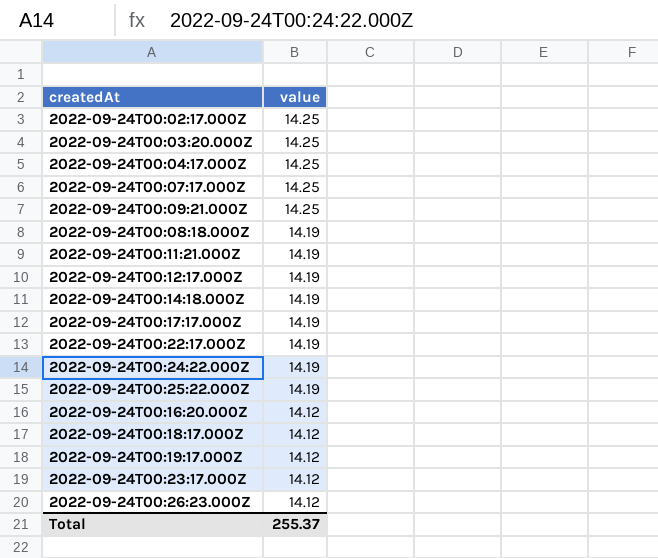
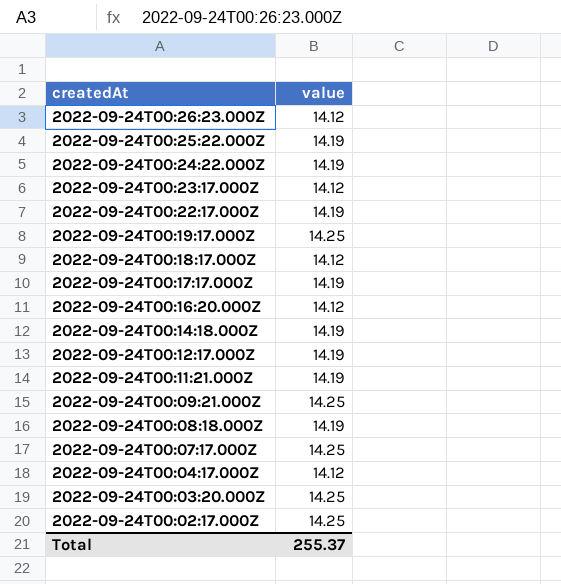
row order: value descending -> createdAt descending
2022-09-24T00:19:17.000Z | value: 14.12 -> 14.25
2022-09-24T00:04:17.000Z | value: 14.25 -> 14.12

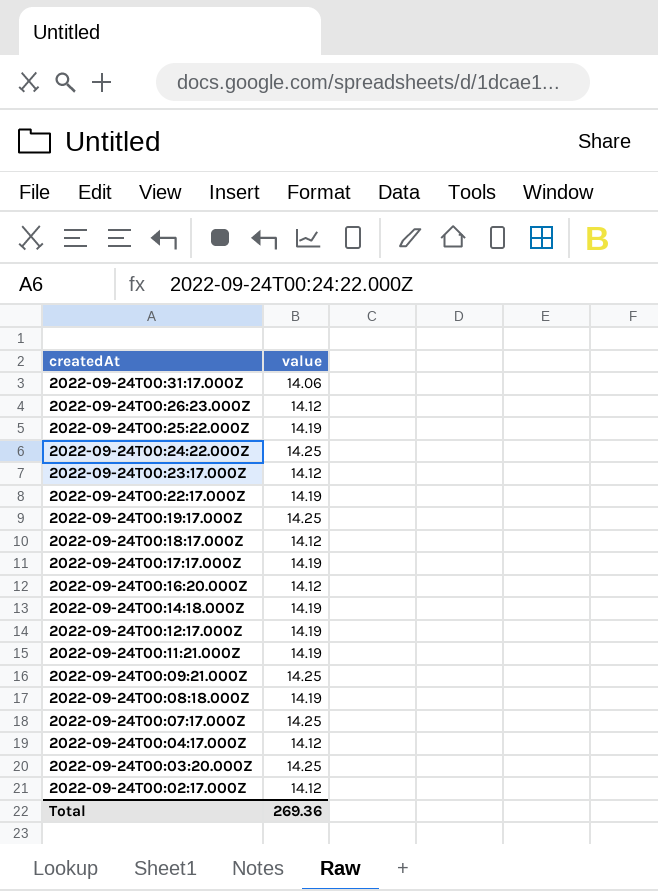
row 2022-09-24T00:31:17.000Z: none -> 14.06
2022-09-24T00:24:22.000Z | value: 14.19 -> 14.25
2022-09-24T00:02:17.000Z | value: 14.25 -> 14.12
Total | value: 255.37 -> 269.36

